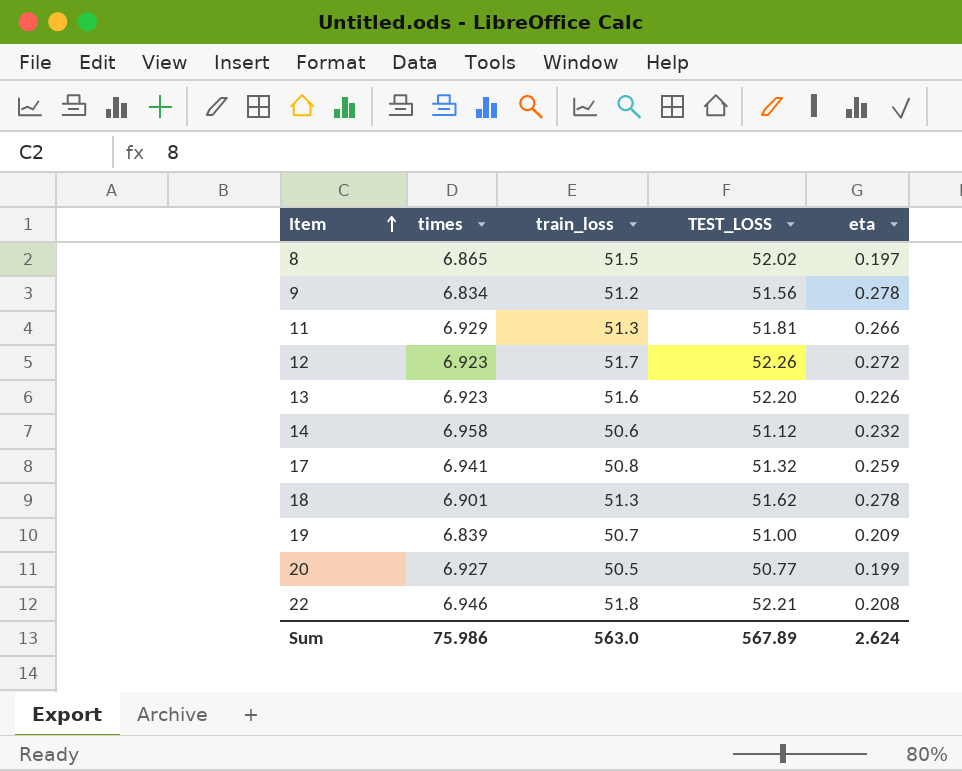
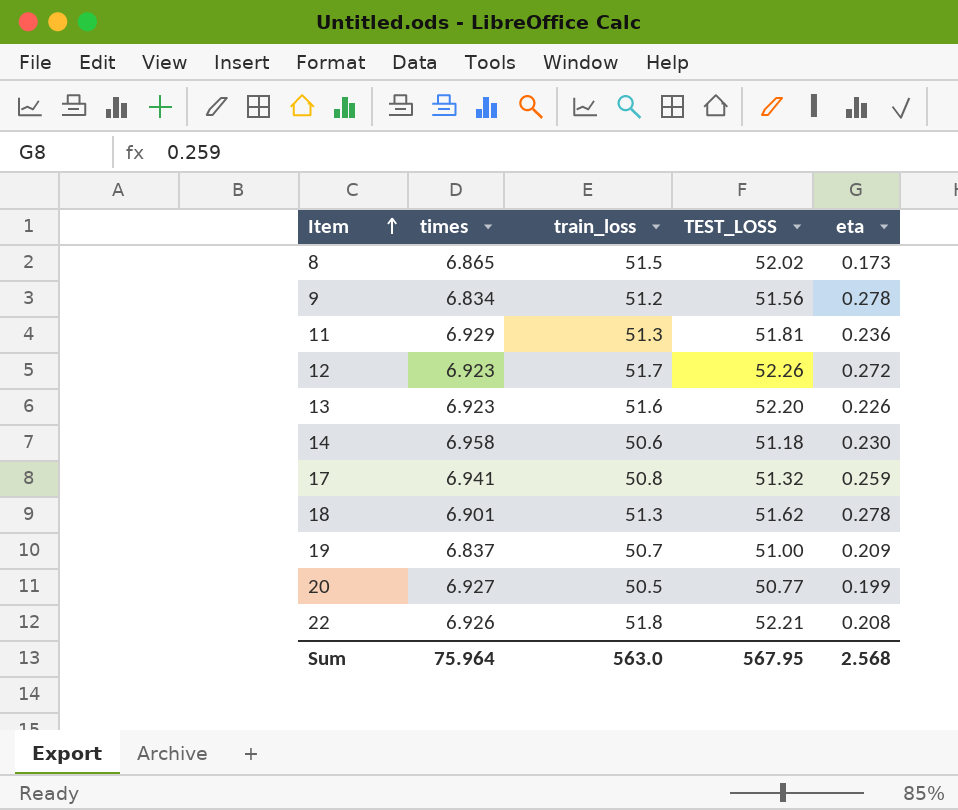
8 | eta: 0.197 -> 0.173
11 | eta: 0.266 -> 0.236
14 | TEST_LOSS: 51.12 -> 51.18
14 | eta: 0.232 -> 0.230
19 | times: 6.839 -> 6.837
22 | times: 6.946 -> 6.926
Sum | times: 75.986 -> 75.964
Sum | TEST_LOSS: 567.89 -> 567.95
Sum | eta: 2.624 -> 2.568

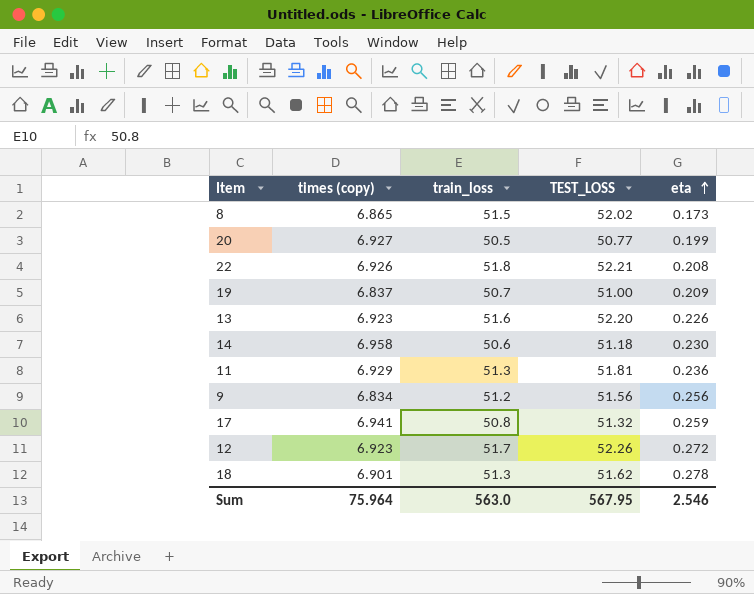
row order: Item ascending -> eta ascending
column name: times -> times (copy)
9 | eta: 0.278 -> 0.256
Sum | eta: 2.568 -> 2.546

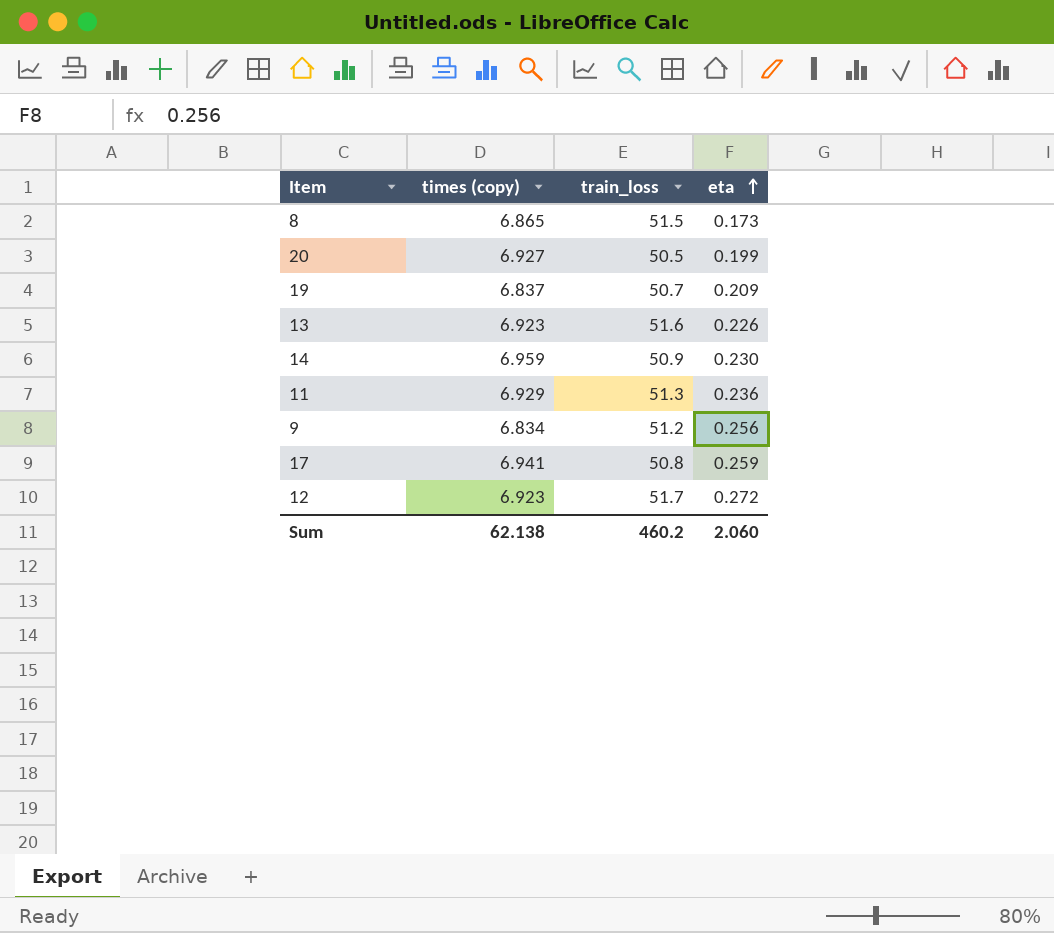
column TEST_LOSS | position: 4 -> none
row 22: 6.926 | 51.8 | 52.21 | 0.208 -> none
row 18: 6.901 | 51.3 | 51.62 | 0.278 -> none
14 | times (copy): 6.958 -> 6.959
14 | train_loss: 50.6 -> 50.9
Sum | times (copy): 75.964 -> 62.138
Sum | train_loss: 563.0 -> 460.2
Sum | eta: 2.546 -> 2.060

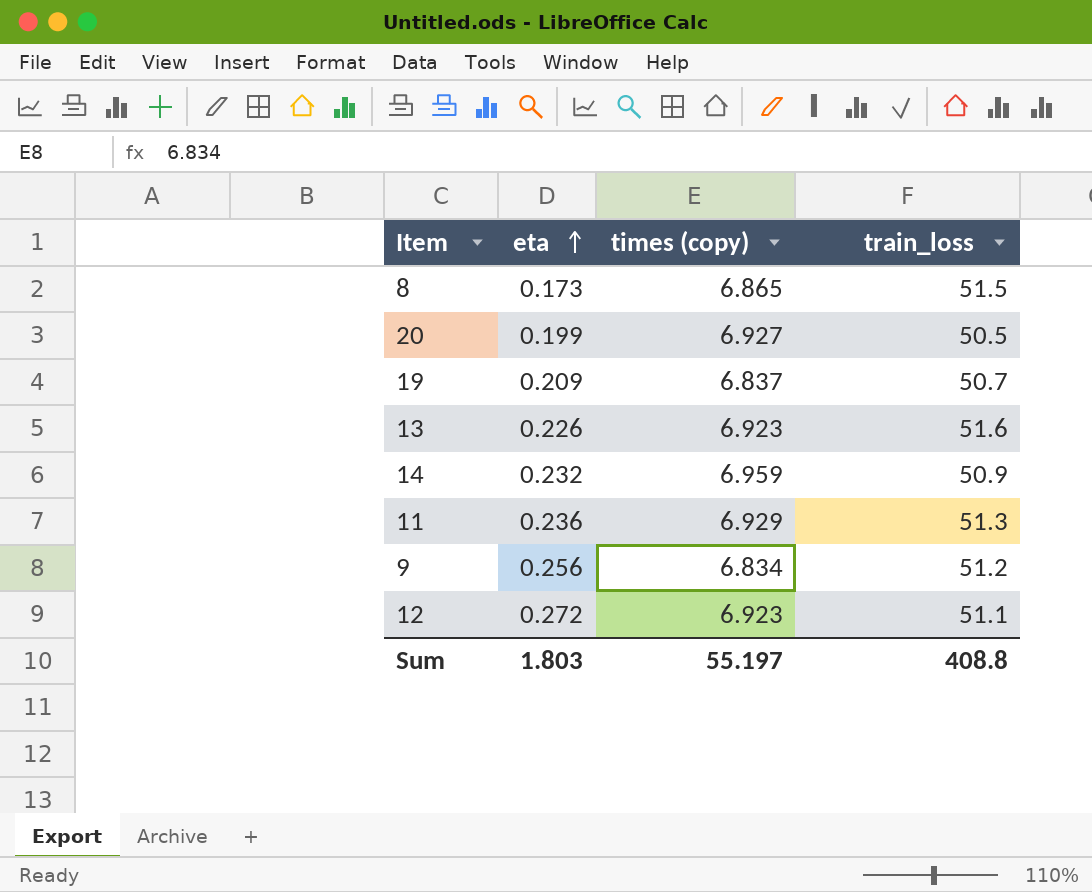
column eta | position: 4 -> 2
row 17: 6.941 | 50.8 | 0.259 -> none
14 | eta: 0.230 -> 0.232
12 | train_loss: 51.7 -> 51.1
Sum | eta: 2.060 -> 1.803
Sum | times (copy): 62.138 -> 55.197
Sum | train_loss: 460.2 -> 408.8

